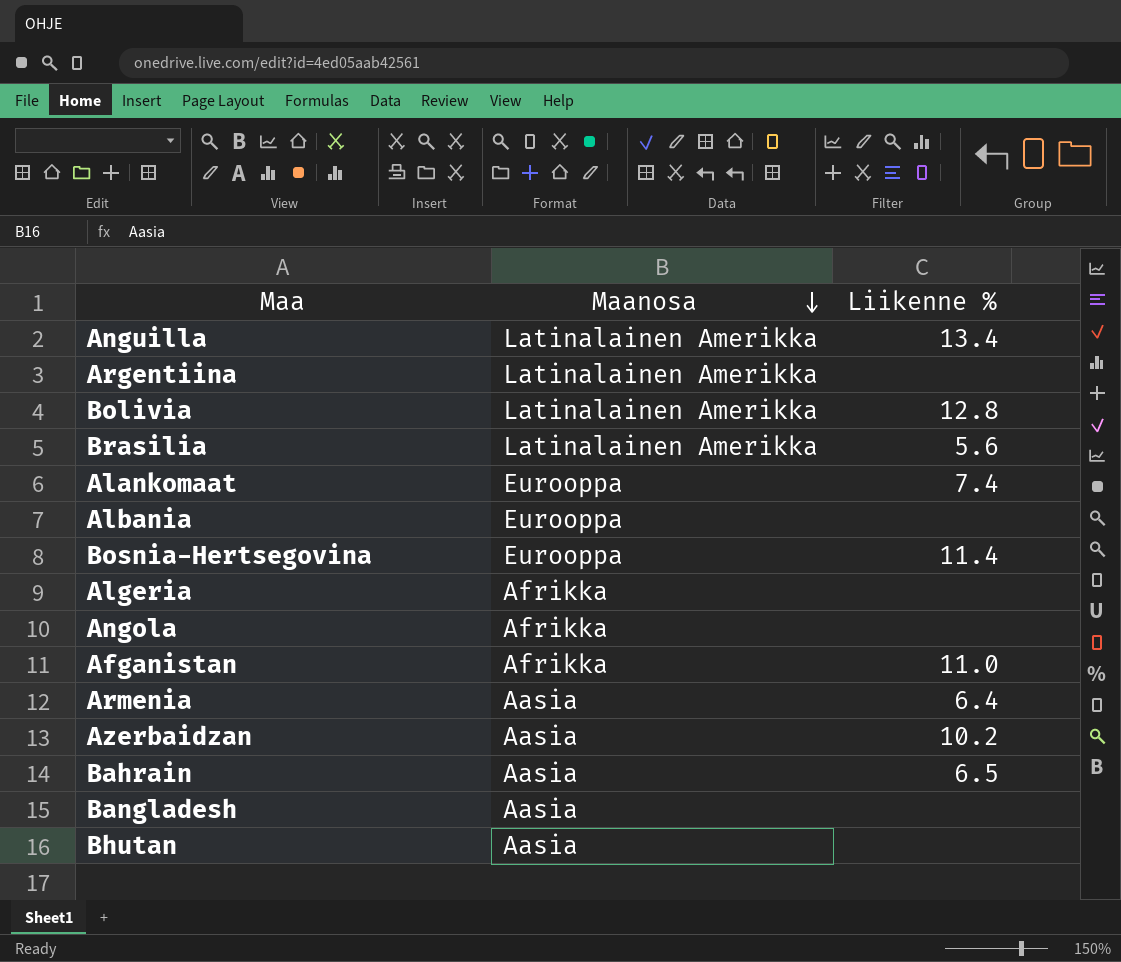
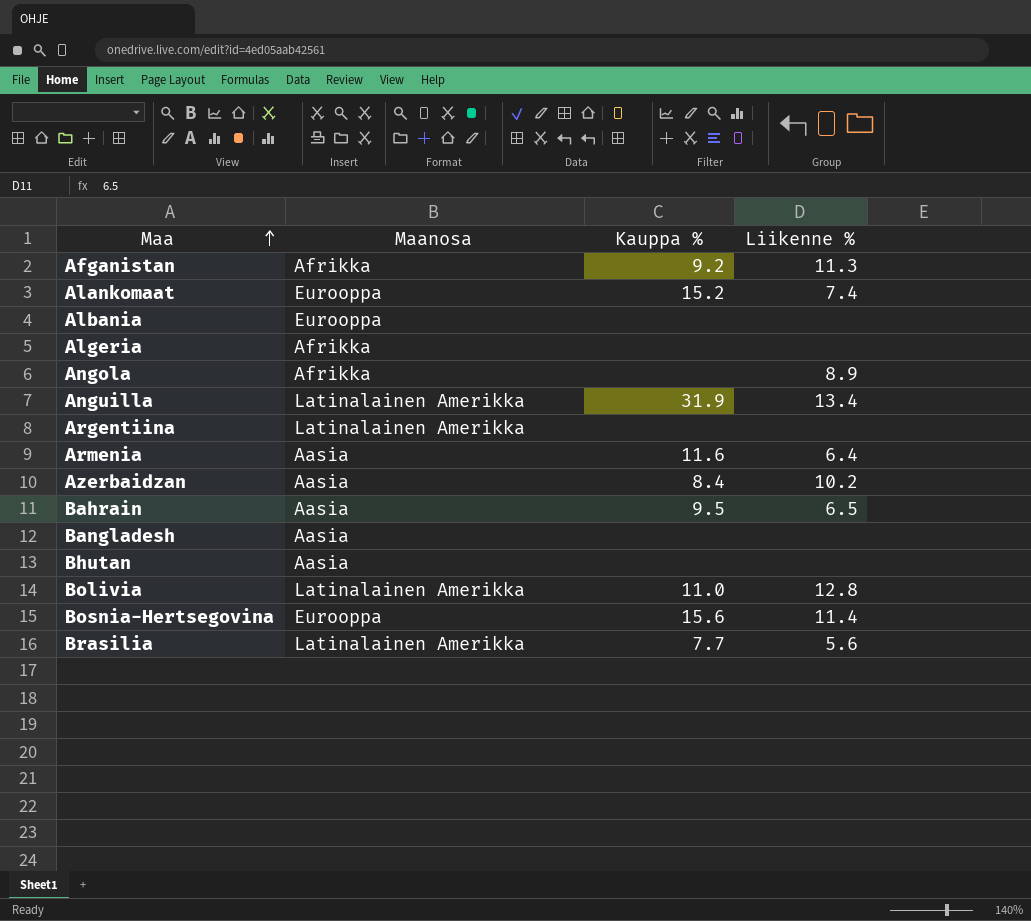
row order: Maanosa descending -> Maa ascending
column Kauppa % | position: none -> 3
Afganistan | Liikenne %: 11.0 -> 11.3
Angola | Liikenne %: none -> 8.9

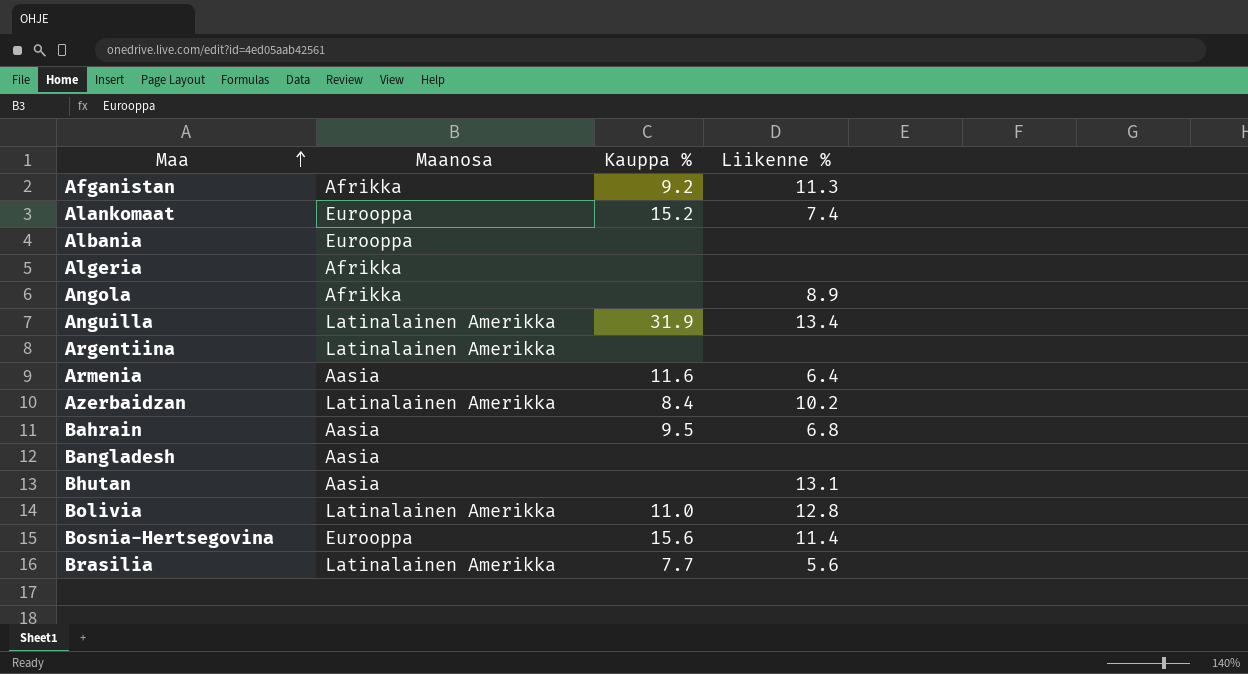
Azerbaidzan | Maanosa: Aasia -> Latinalainen Amerikka
Bahrain | Liikenne %: 6.5 -> 6.8
Bhutan | Liikenne %: none -> 13.1

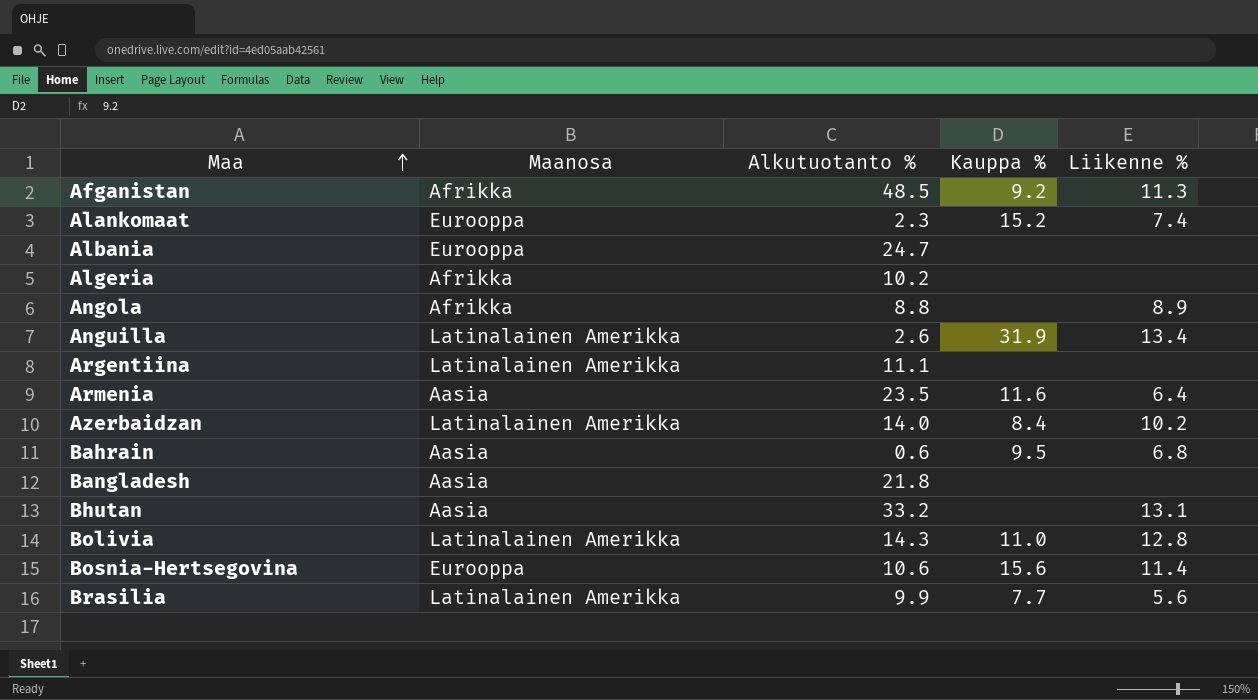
column Alkutuotanto % | position: none -> 3

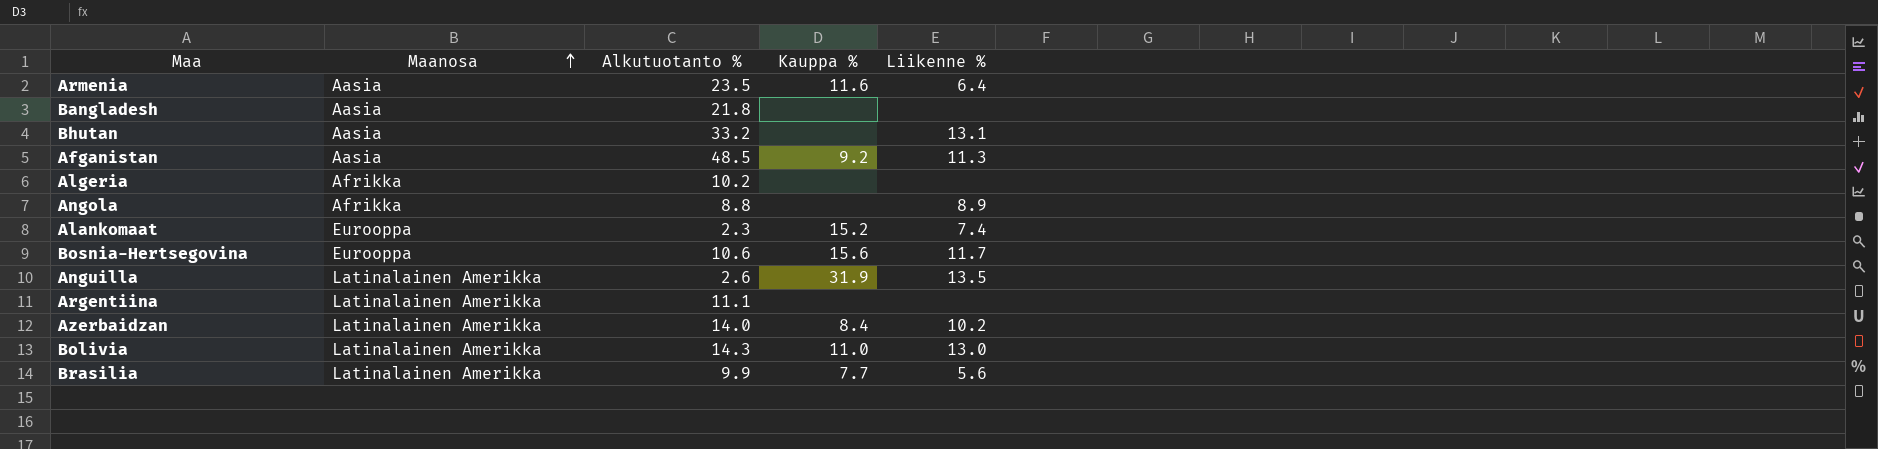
row order: Maa ascending -> Maanosa ascending
row Albania: Eurooppa | 24.7 | none | none -> none
row Bahrain: Aasia | 0.6 | 9.5 | 6.8 -> none
Afganistan | Maanosa: Afrikka -> Aasia
Bosnia-Hertsegovina | Liikenne %: 11.4 -> 11.7
Anguilla | Liikenne %: 13.4 -> 13.5
Bolivia | Liikenne %: 12.8 -> 13.0

